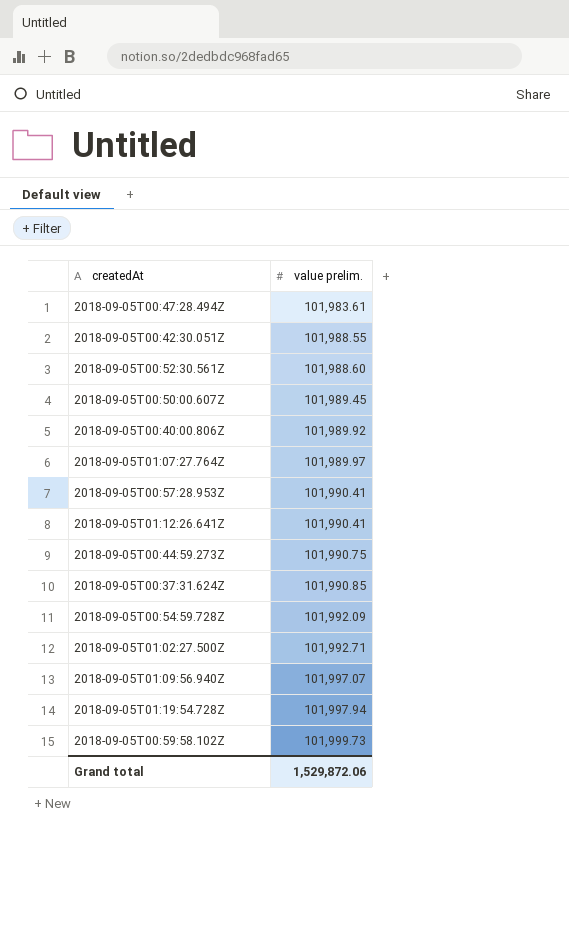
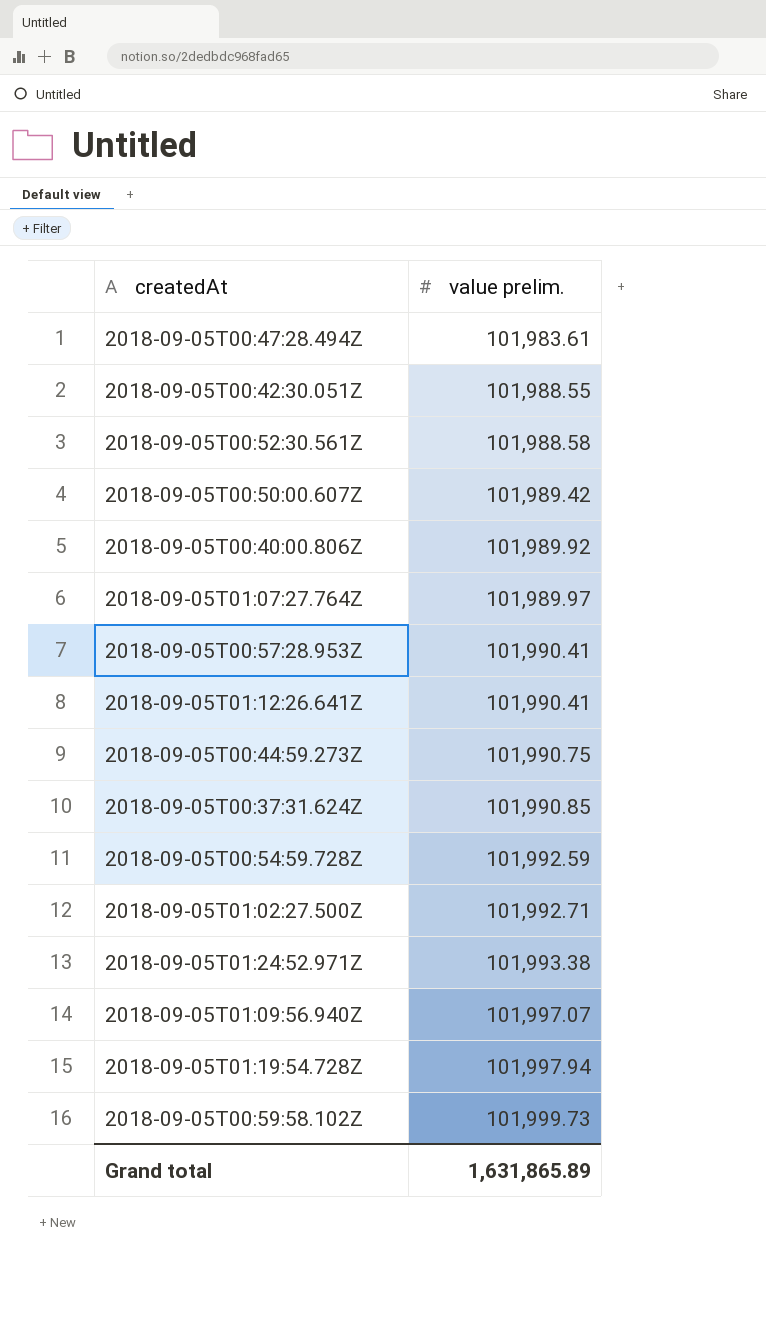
2018-09-05T00:52:30.561Z | value prelim.: 101,988.60 -> 101,988.58
2018-09-05T00:50:00.607Z | value prelim.: 101,989.45 -> 101,989.42
2018-09-05T00:54:59.728Z | value prelim.: 101,992.09 -> 101,992.59
row 2018-09-05T01:24:52.971Z: none -> 101,993.38
Grand total | value prelim.: 1,529,872.06 -> 1,631,865.89

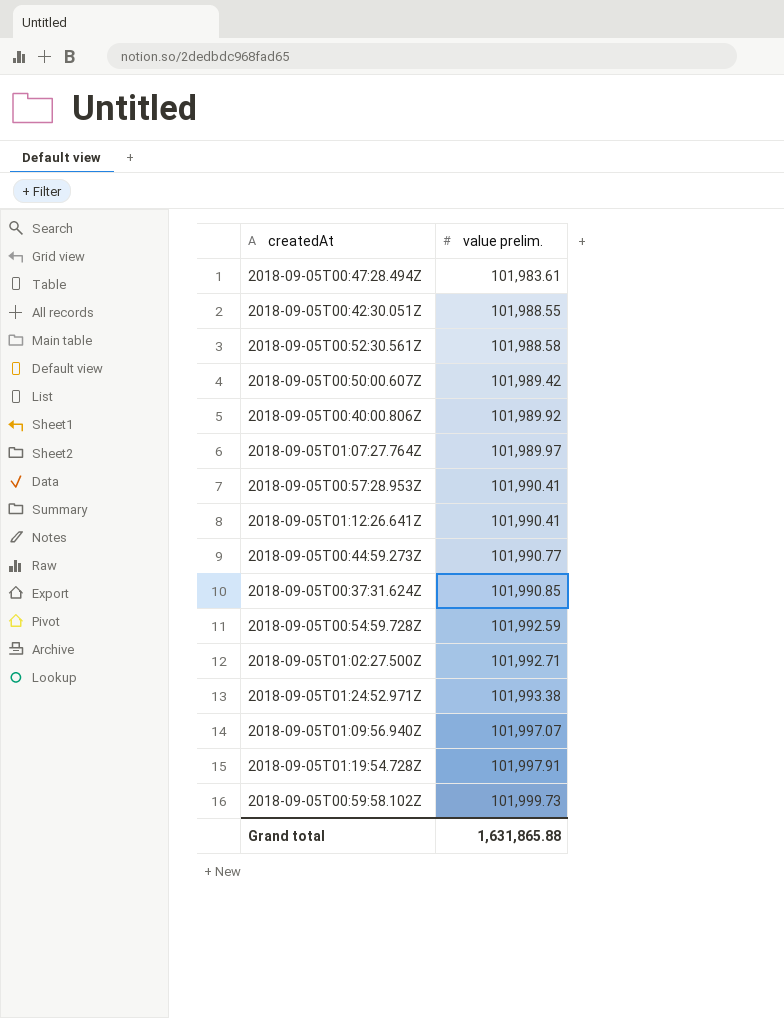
2018-09-05T00:44:59.273Z | value prelim.: 101,990.75 -> 101,990.77
2018-09-05T01:19:54.728Z | value prelim.: 101,997.94 -> 101,997.91
Grand total | value prelim.: 1,631,865.89 -> 1,631,865.88

